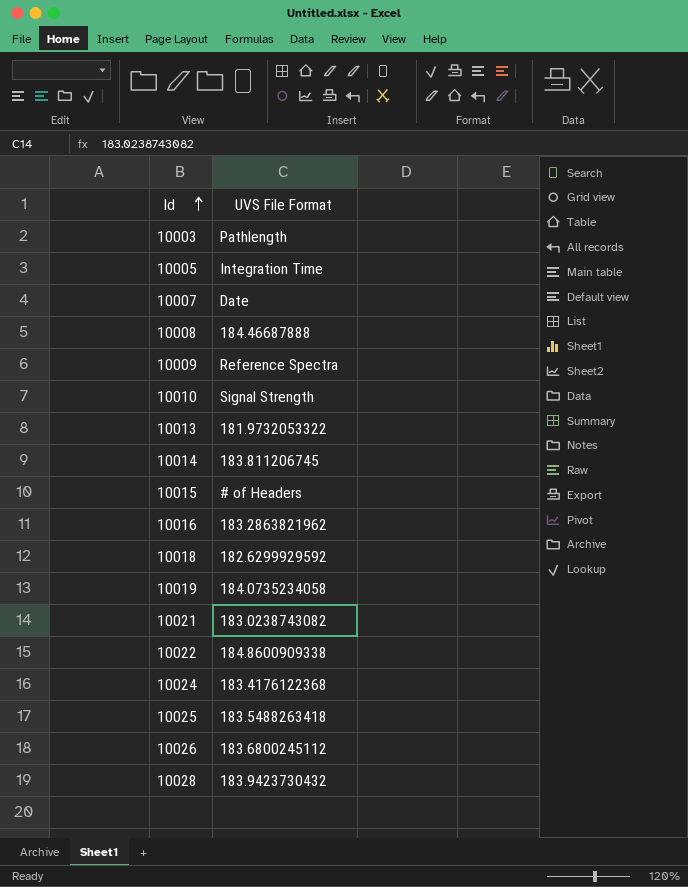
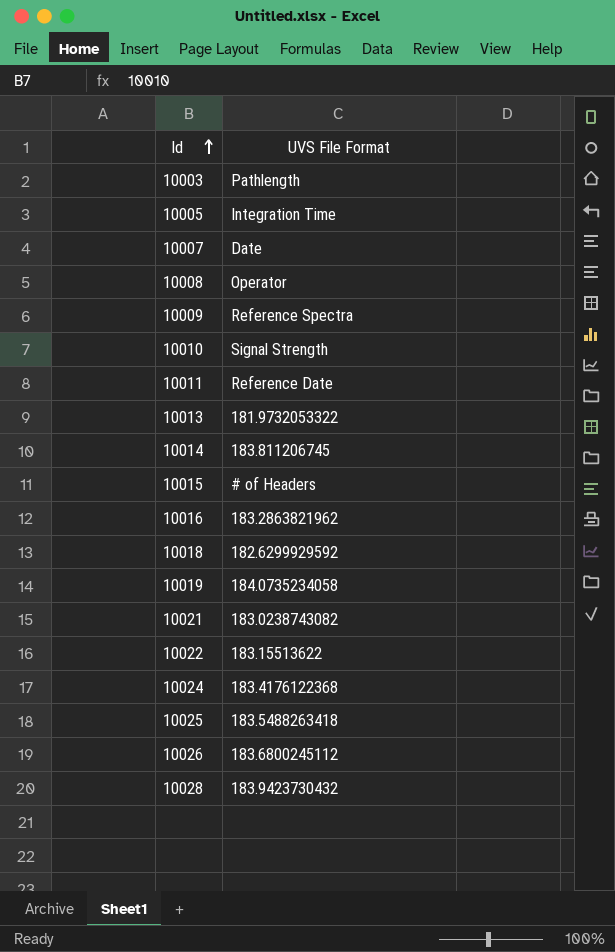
10008 | UVS File Format: 184.46687888 -> Operator
row 10011: none -> Reference Date
10022 | UVS File Format: 184.8600909338 -> 183.15513622

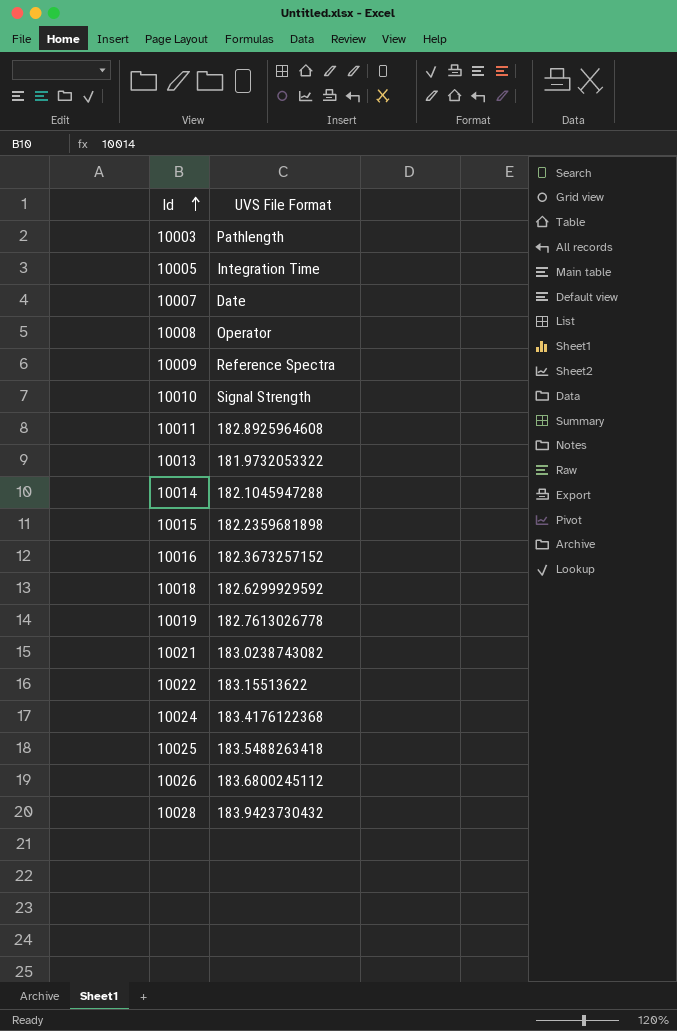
10011 | UVS File Format: Reference Date -> 182.8925964608
10014 | UVS File Format: 183.811206745 -> 182.1045947288
10015 | UVS File Format: # of Headers -> 182.2359681898
10016 | UVS File Format: 183.2863821962 -> 182.3673257152
10019 | UVS File Format: 184.0735234058 -> 182.7613026778

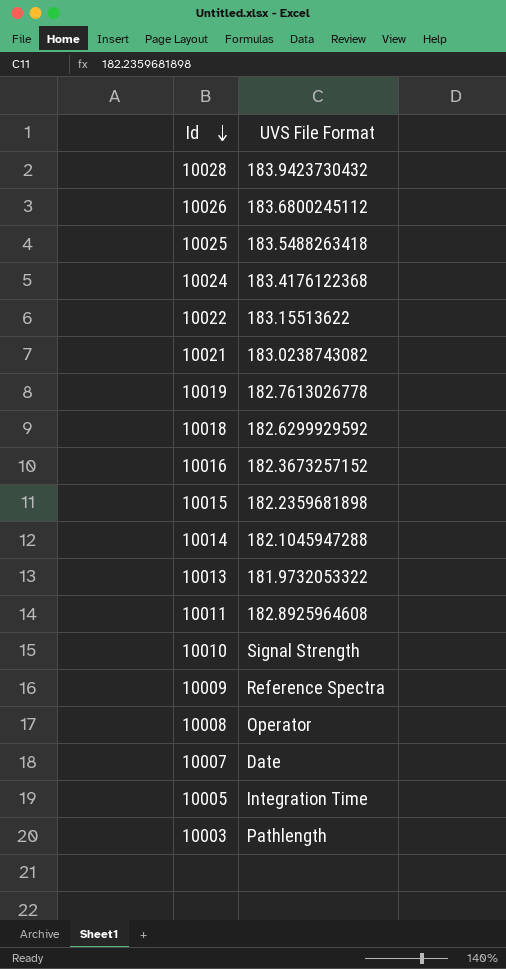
row order: Id ascending -> Id descending

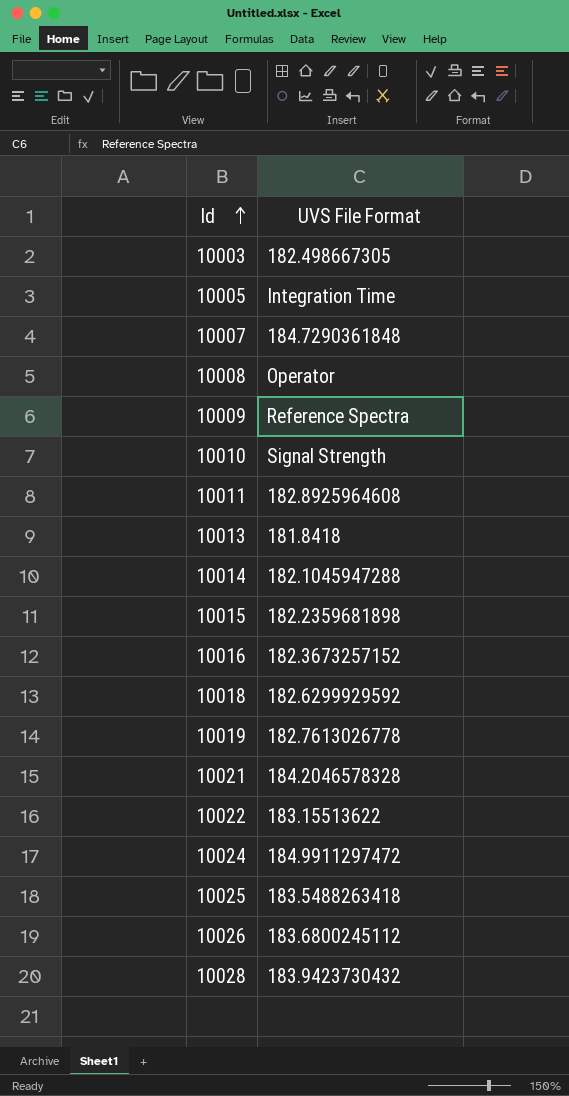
row order: Id descending -> Id ascending
10003 | UVS File Format: Pathlength -> 182.498667305
10007 | UVS File Format: Date -> 184.7290361848
10013 | UVS File Format: 181.9732053322 -> 181.8418
10021 | UVS File Format: 183.0238743082 -> 184.2046578328
10024 | UVS File Format: 183.4176122368 -> 184.9911297472

